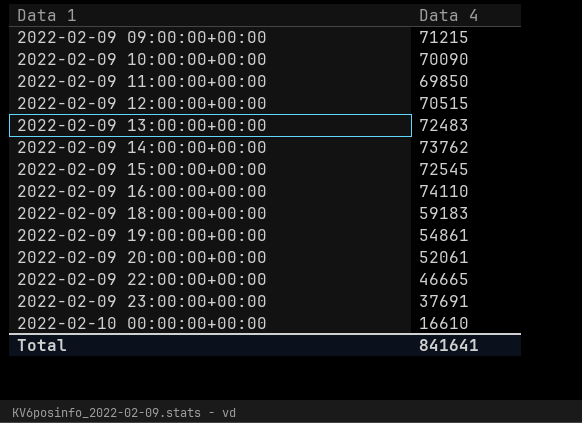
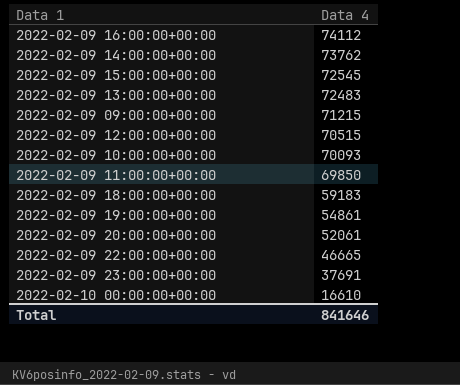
row order: Data 1 ascending -> Data 4 descending
2022-02-09 16:00:00+00:00 | Data 4: 74110 -> 74112
2022-02-09 10:00:00+00:00 | Data 4: 70090 -> 70093
Total | Data 4: 841641 -> 841646

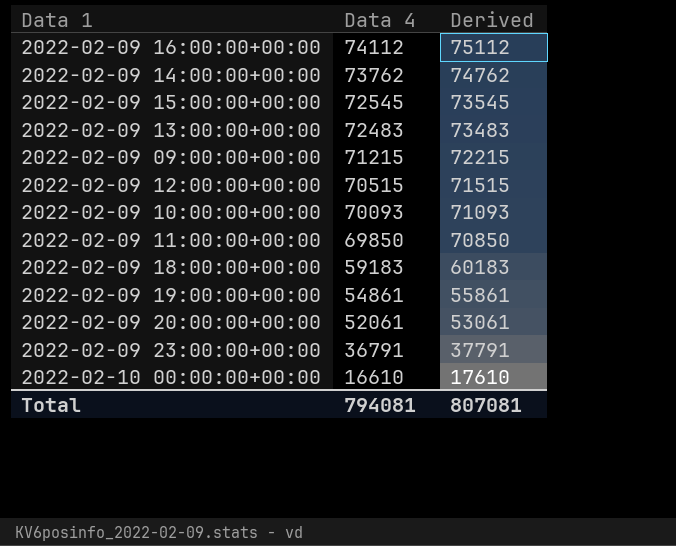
column Derived | formula: none -> [Data 4] + 1000
row 2022-02-09 22:00:00+00:00: 46665 -> none
2022-02-09 23:00:00+00:00 | Data 4: 37691 -> 36791
Total | Data 4: 841646 -> 794081

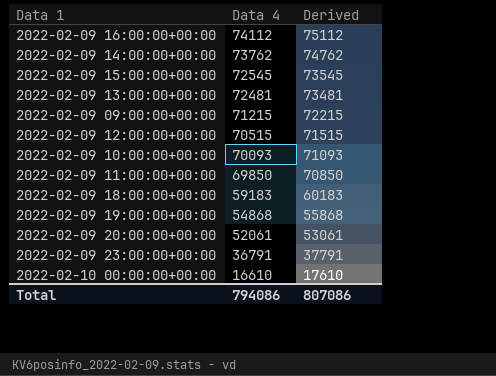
2022-02-09 13:00:00+00:00 | Data 4: 72483 -> 72481
2022-02-09 13:00:00+00:00 | Derived: 73483 -> 73481
2022-02-09 19:00:00+00:00 | Data 4: 54861 -> 54868
2022-02-09 19:00:00+00:00 | Derived: 55861 -> 55868
Total | Data 4: 794081 -> 794086
Total | Derived: 807081 -> 807086

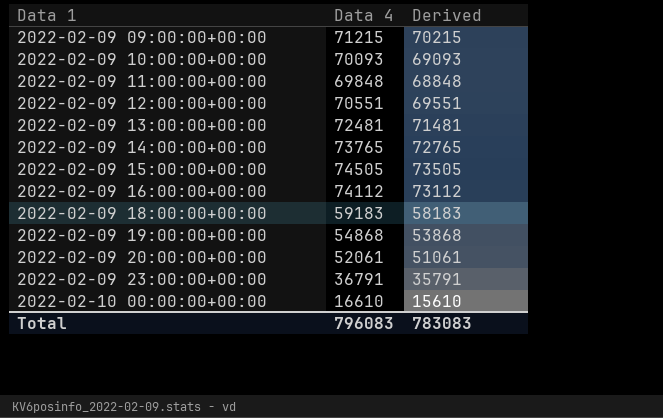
row order: Data 4 descending -> Data 1 ascending
column Derived | formula: [Data 4] + 1000 -> [Data 4] - 1000
2022-02-09 11:00:00+00:00 | Data 4: 69850 -> 69848
2022-02-09 12:00:00+00:00 | Data 4: 70515 -> 70551
2022-02-09 14:00:00+00:00 | Data 4: 73762 -> 73765
2022-02-09 15:00:00+00:00 | Data 4: 72545 -> 74505
Total | Data 4: 794086 -> 796083
Total | Derived: 807086 -> 783083

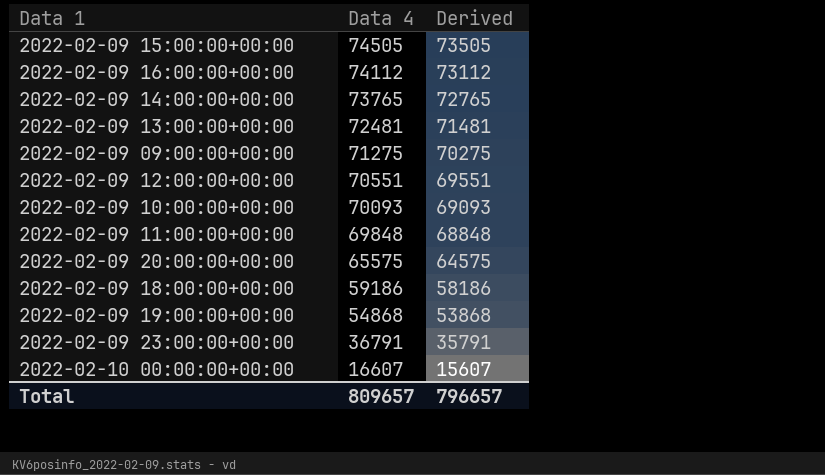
row order: Data 1 ascending -> Data 4 descending
2022-02-09 09:00:00+00:00 | Data 4: 71215 -> 71275
2022-02-09 09:00:00+00:00 | Derived: 70215 -> 70275
2022-02-09 20:00:00+00:00 | Data 4: 52061 -> 65575
2022-02-09 20:00:00+00:00 | Derived: 51061 -> 64575
2022-02-09 18:00:00+00:00 | Data 4: 59183 -> 59186
2022-02-09 18:00:00+00:00 | Derived: 58183 -> 58186
2022-02-10 00:00:00+00:00 | Data 4: 16610 -> 16607
2022-02-10 00:00:00+00:00 | Derived: 15610 -> 15607
Total | Data 4: 796083 -> 809657
Total | Derived: 783083 -> 796657

